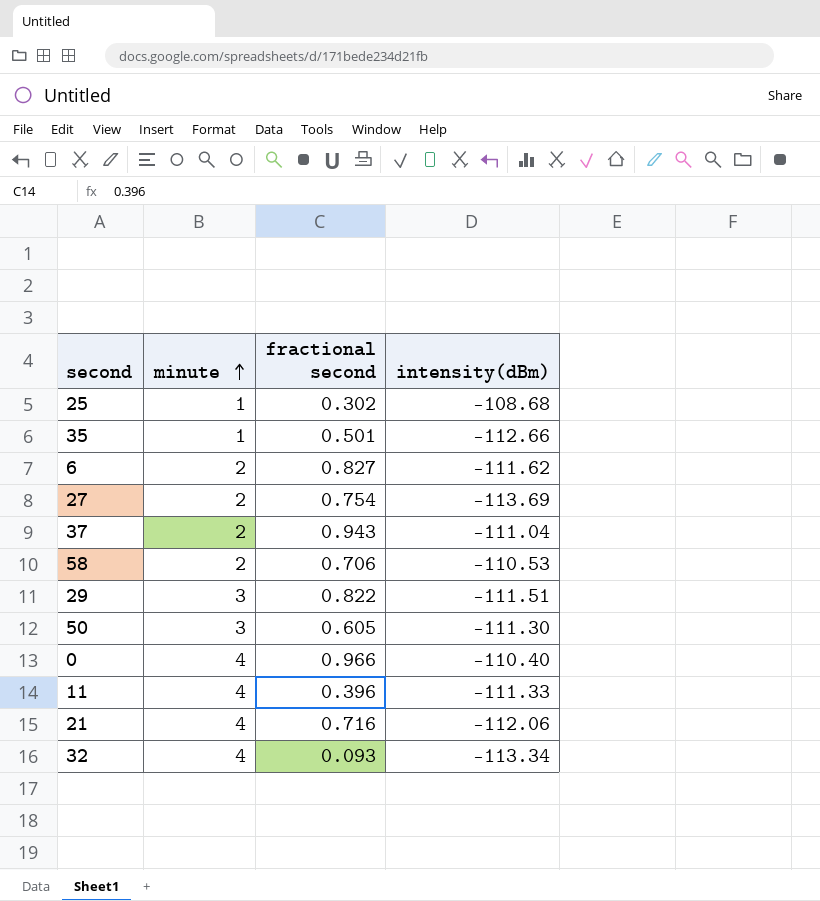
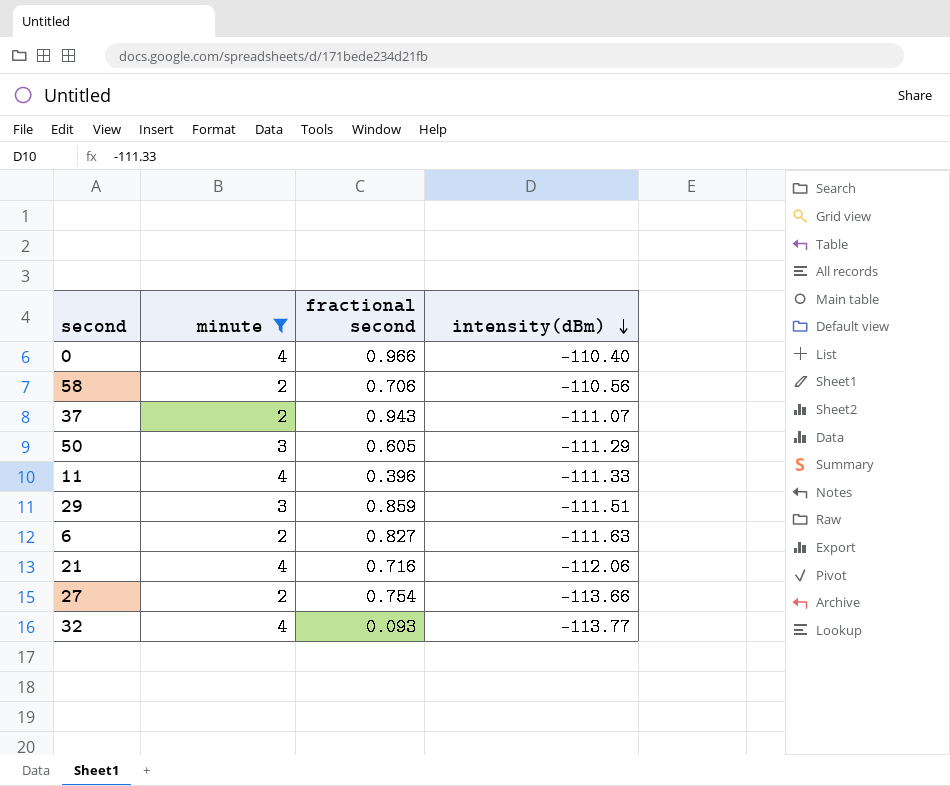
filter: none -> minute != 1
row order: minute ascending -> intensity(dBm) descending
58 | intensity(dBm): -110.53 -> -110.56
37 | intensity(dBm): -111.04 -> -111.07
50 | intensity(dBm): -111.30 -> -111.29
29 | fractional second: 0.822 -> 0.859
6 | intensity(dBm): -111.62 -> -111.63
27 | intensity(dBm): -113.69 -> -113.66
32 | intensity(dBm): -113.34 -> -113.77

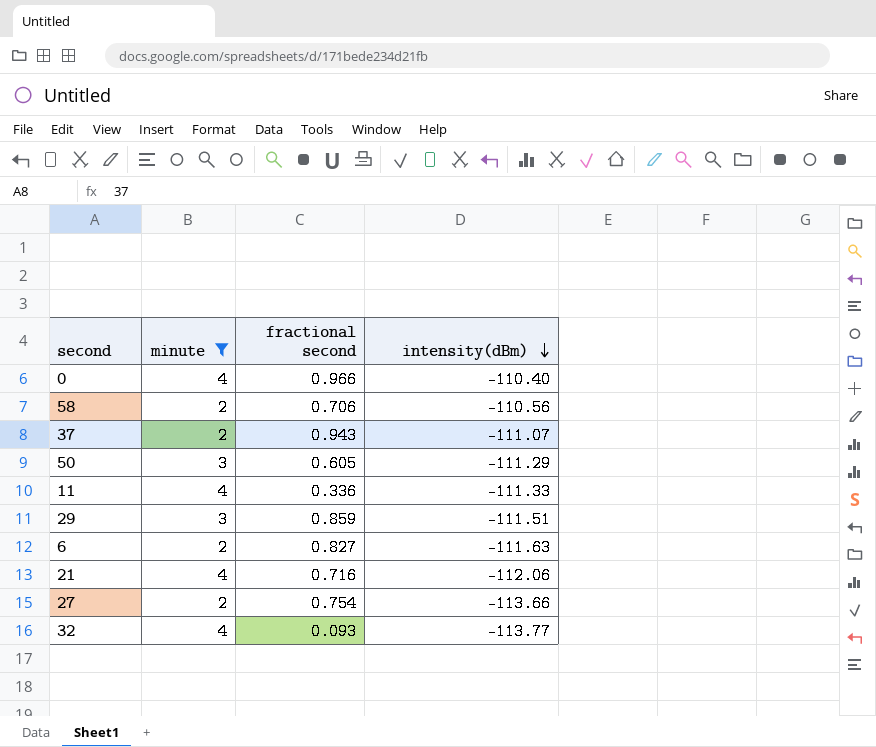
11 | fractional second: 0.396 -> 0.336

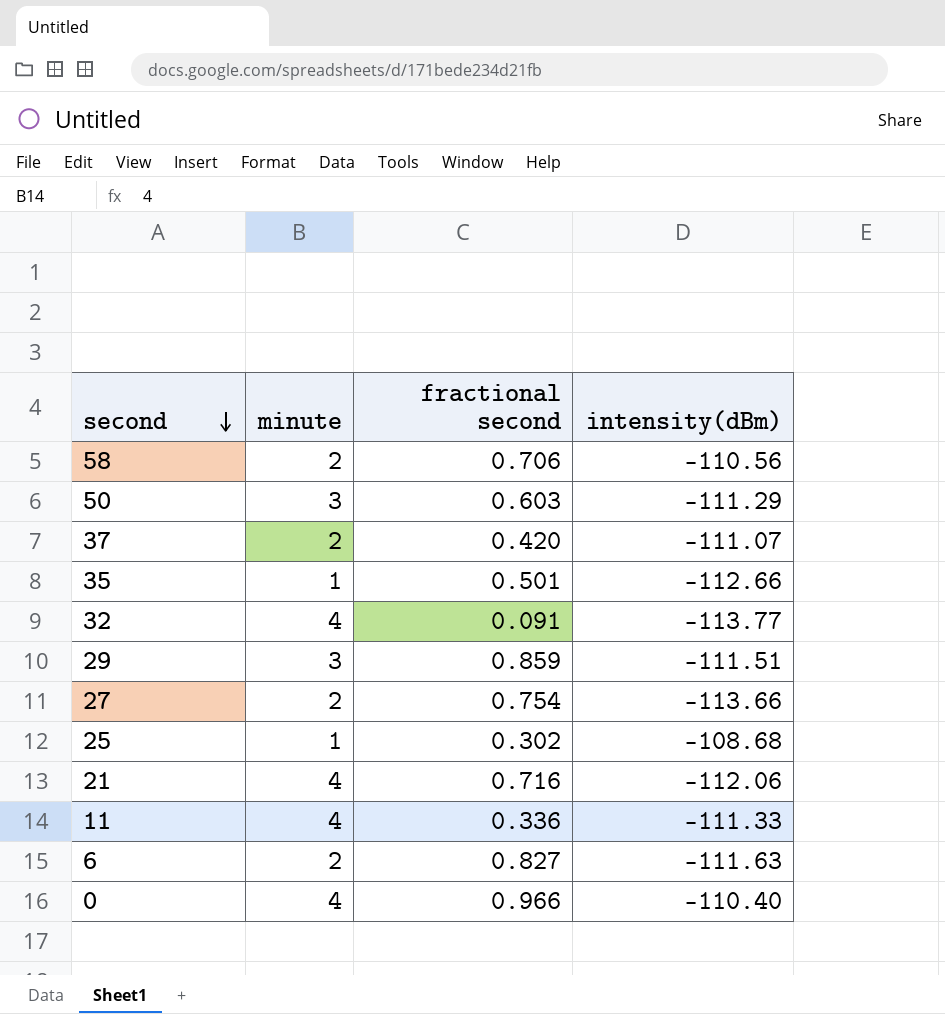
filter: minute != 1 -> none
row order: intensity(dBm) descending -> second descending
50 | fractional second: 0.605 -> 0.603
37 | fractional second: 0.943 -> 0.420
32 | fractional second: 0.093 -> 0.091

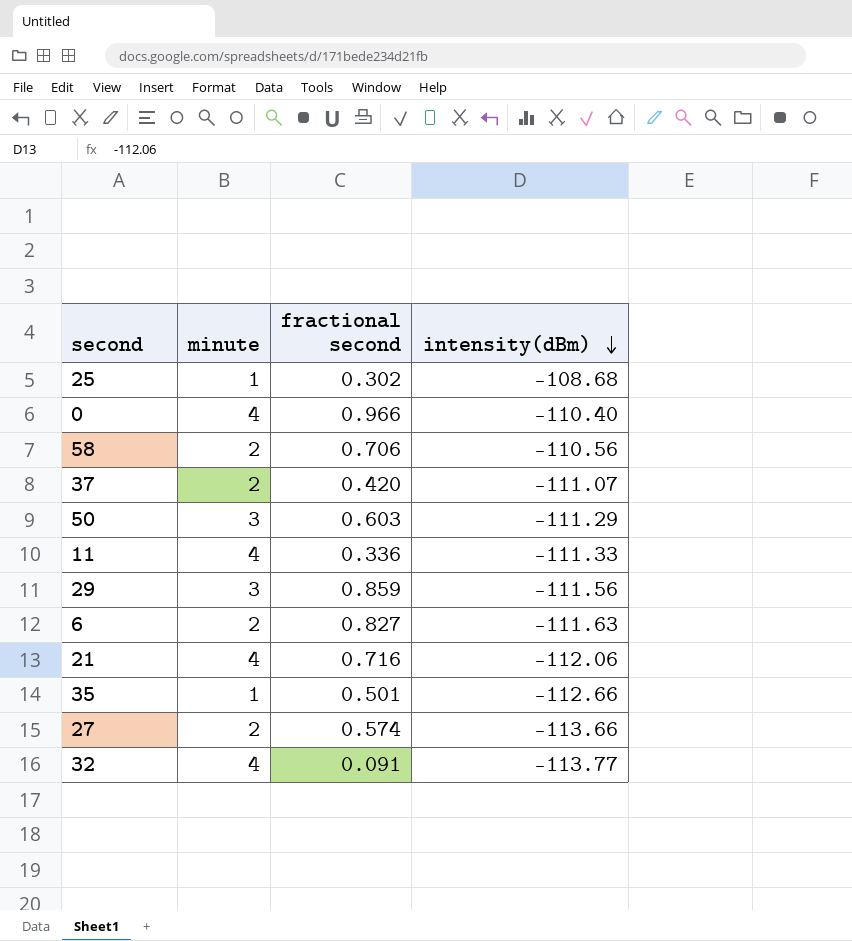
row order: second descending -> intensity(dBm) descending
29 | intensity(dBm): -111.51 -> -111.56
27 | fractional second: 0.754 -> 0.574

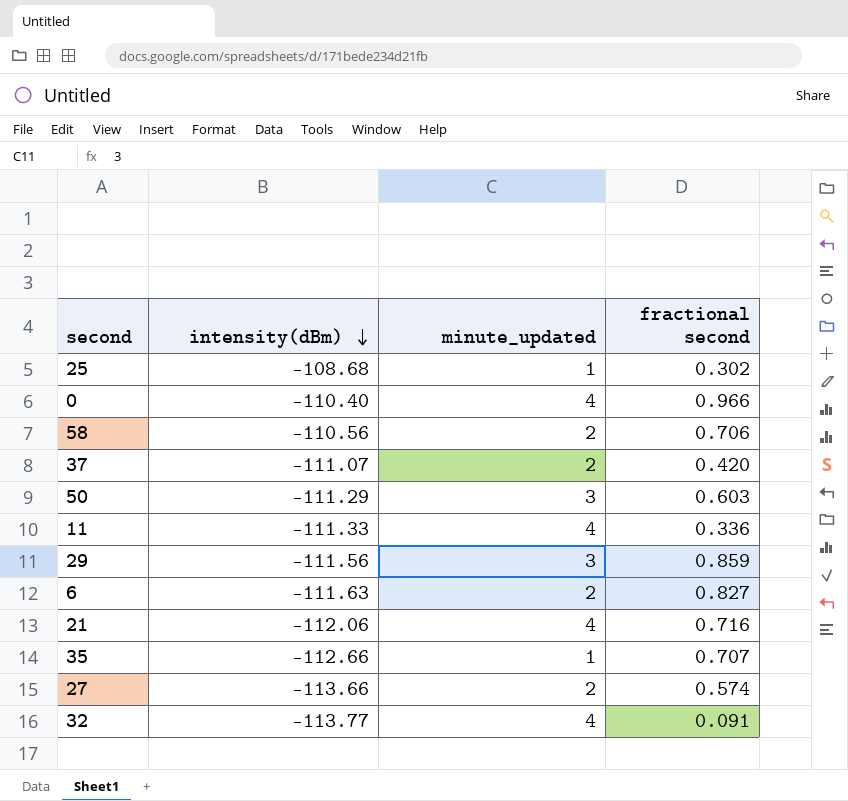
column intensity(dBm) | position: 4 -> 2
column name: minute -> minute_updated
35 | fractional second: 0.501 -> 0.707

